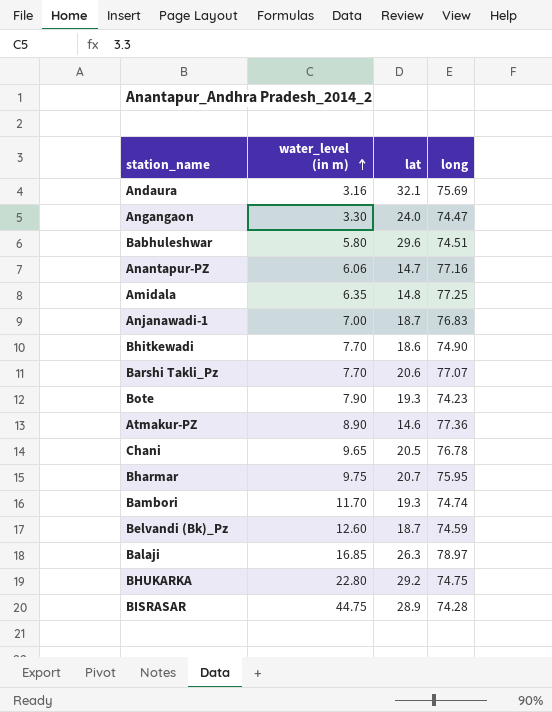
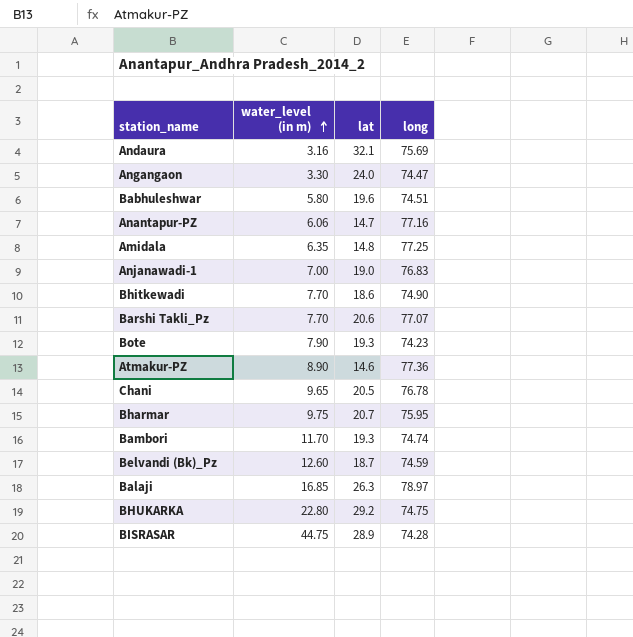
Babhuleshwar | lat: 29.6 -> 19.6
Anjanawadi-1 | lat: 18.7 -> 19.0

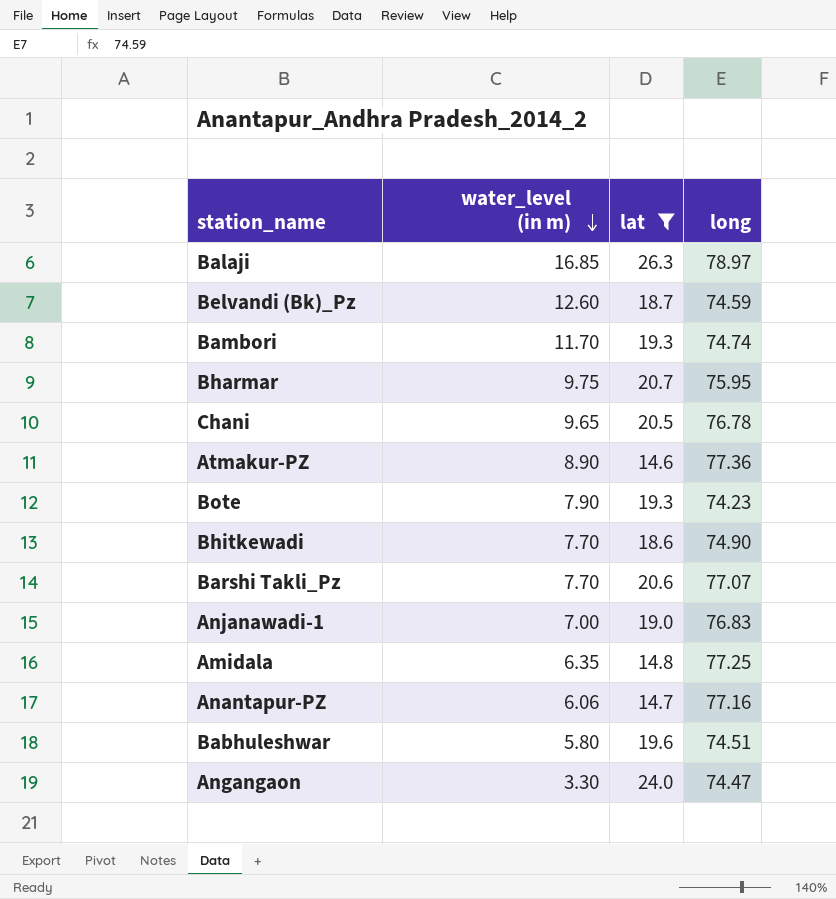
filter: none -> lat <= 26.3
row order: water_level (in m) ascending -> water_level (in m) descending

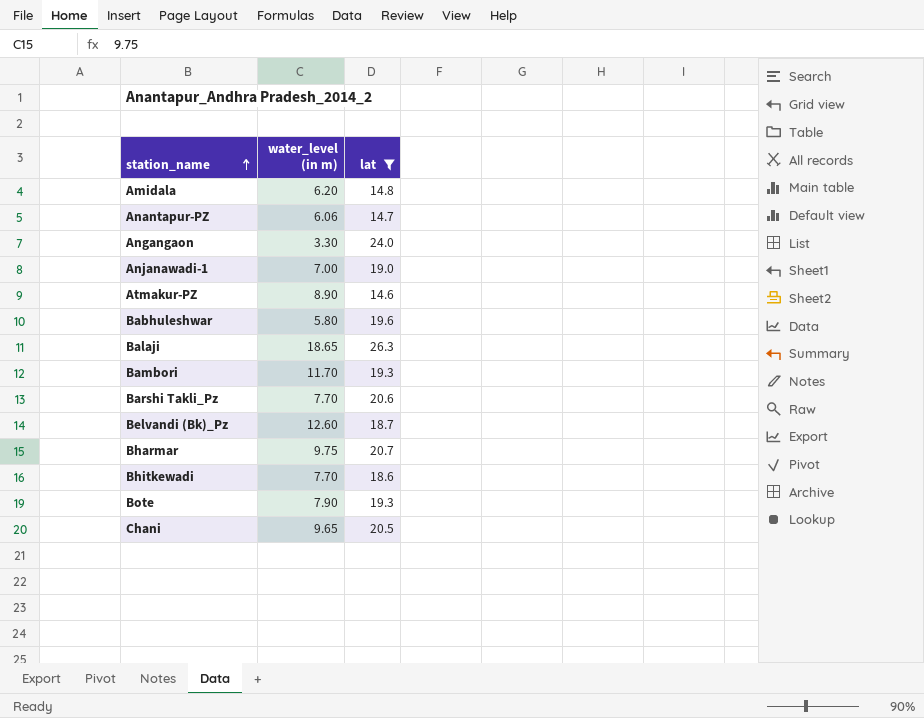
row order: water_level (in m) descending -> station_name ascending
column long | position: 4 -> none
Amidala | water_level (in m): 6.35 -> 6.20
Balaji | water_level (in m): 16.85 -> 18.65

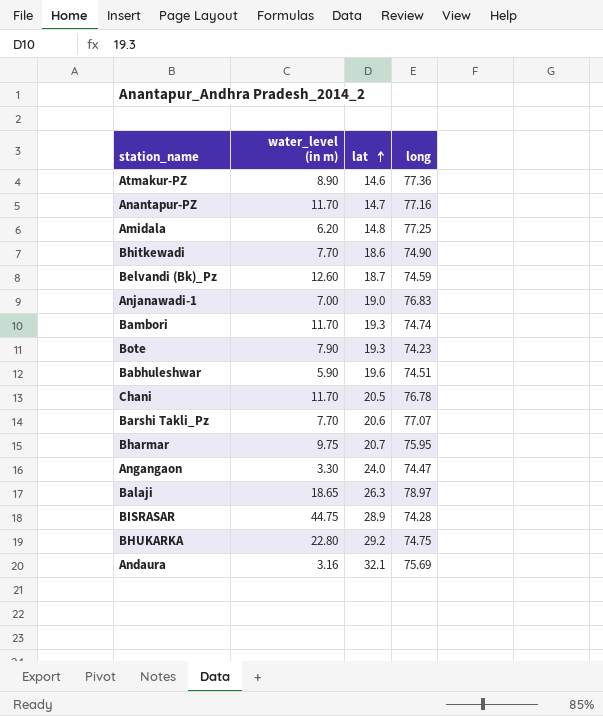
filter: lat <= 26.3 -> none
row order: station_name ascending -> lat ascending
column long | position: none -> 4
Anantapur-PZ | water_level (in m): 6.06 -> 11.70
Babhuleshwar | water_level (in m): 5.80 -> 5.90
Chani | water_level (in m): 9.65 -> 11.70

